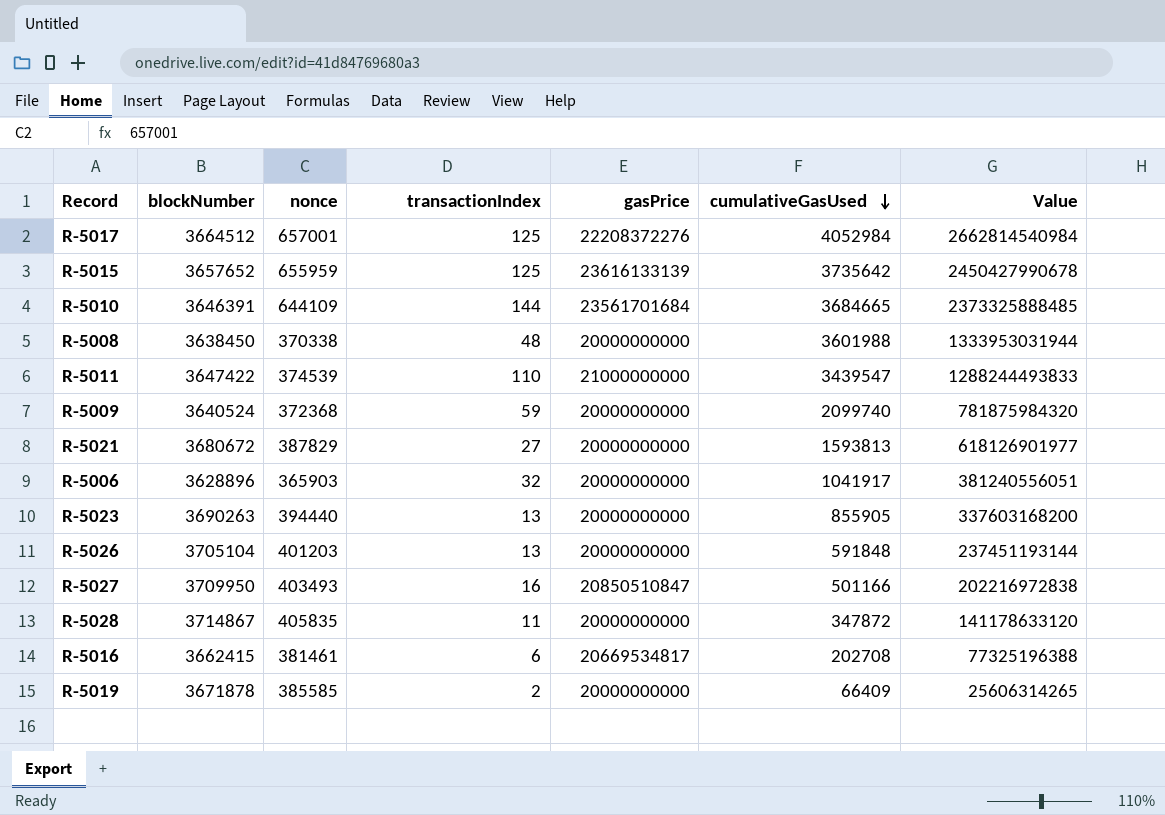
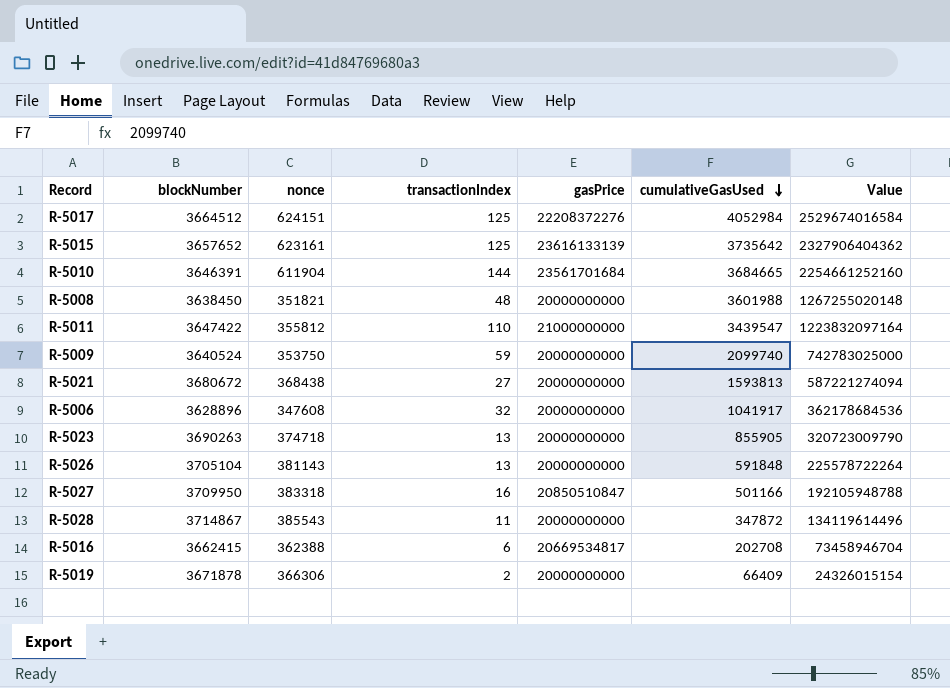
R-5017 | nonce: 657001 -> 624151
R-5017 | Value: 2662814540984 -> 2529674016584
R-5015 | nonce: 655959 -> 623161
R-5015 | Value: 2450427990678 -> 2327906404362
R-5010 | nonce: 644109 -> 611904
R-5010 | Value: 2373325888485 -> 2254661252160
R-5008 | nonce: 370338 -> 351821
R-5008 | Value: 1333953031944 -> 1267255020148
R-5011 | nonce: 374539 -> 355812
R-5011 | Value: 1288244493833 -> 1223832097164
R-5009 | nonce: 372368 -> 353750
R-5009 | Value: 781875984320 -> 742783025000
R-5021 | nonce: 387829 -> 368438
R-5021 | Value: 618126901977 -> 587221274094
R-5006 | nonce: 365903 -> 347608
R-5006 | Value: 381240556051 -> 362178684536
R-5023 | nonce: 394440 -> 374718
R-5023 | Value: 337603168200 -> 320723009790
R-5026 | nonce: 401203 -> 381143
R-5026 | Value: 237451193144 -> 225578722264
R-5027 | nonce: 403493 -> 383318
R-5027 | Value: 202216972838 -> 192105948788
R-5028 | nonce: 405835 -> 385543
R-5028 | Value: 141178633120 -> 134119614496
R-5016 | nonce: 381461 -> 362388
R-5016 | Value: 77325196388 -> 73458946704
R-5019 | nonce: 385585 -> 366306
R-5019 | Value: 25606314265 -> 24326015154

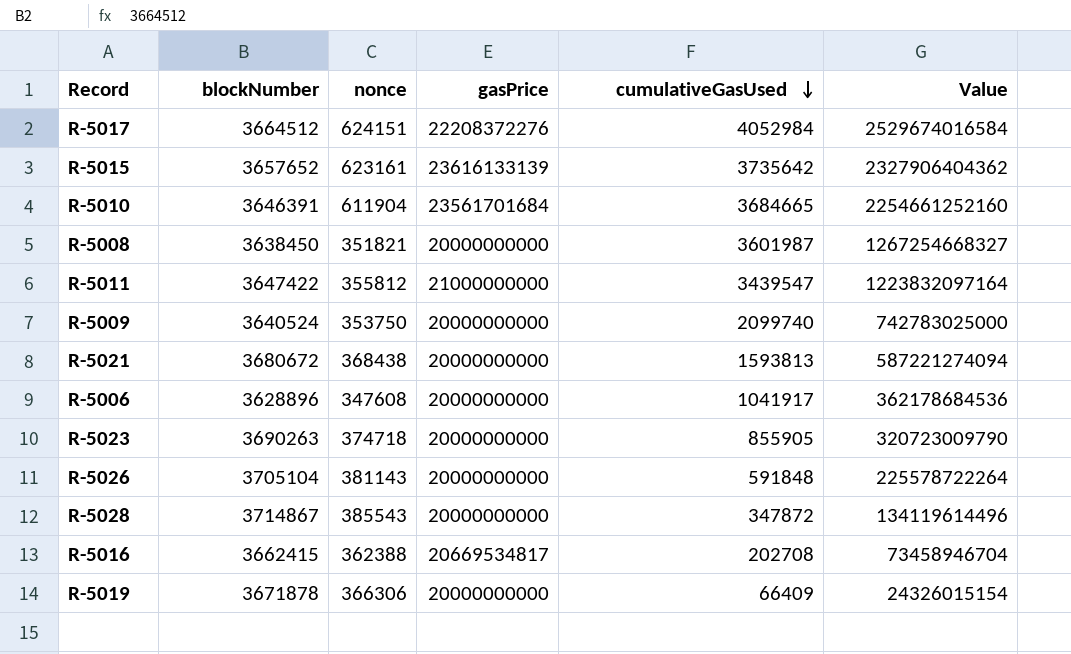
column transactionIndex | position: 4 -> none
row R-5027: 3709950 | 383318 | 16 | 20850510847 | 501166 | 192105948788 -> none
R-5008 | cumulativeGasUsed: 3601988 -> 3601987
R-5008 | Value: 1267255020148 -> 1267254668327

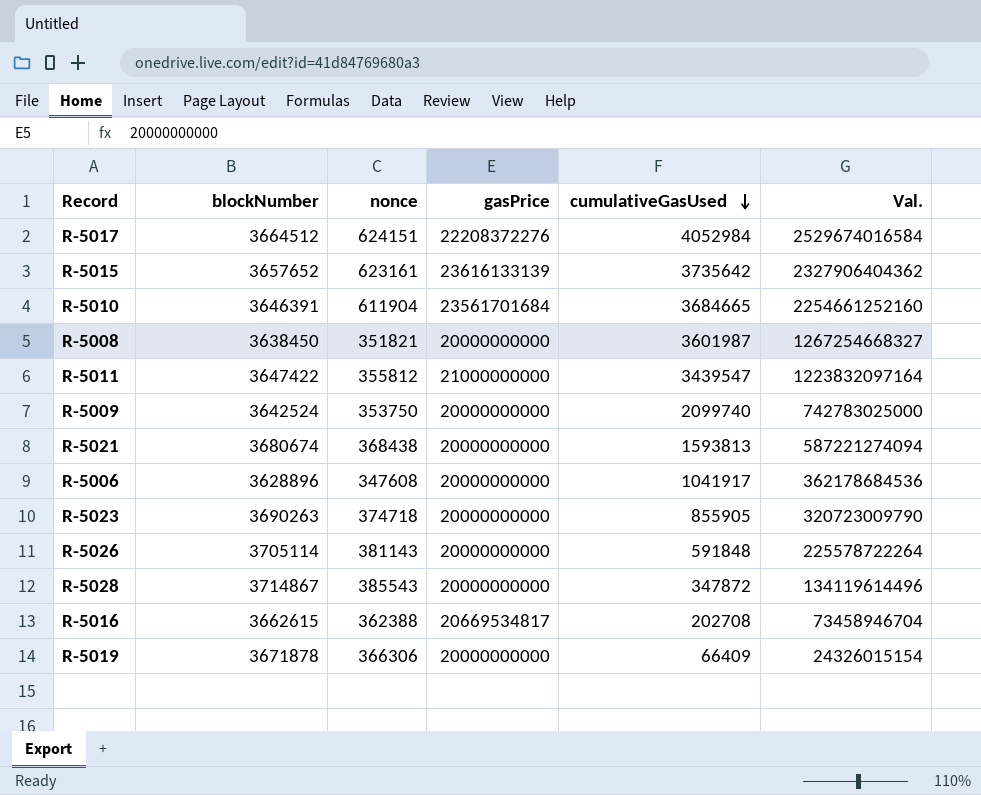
column name: Value -> Val.
R-5009 | blockNumber: 3640524 -> 3642524
R-5021 | blockNumber: 3680672 -> 3680674
R-5026 | blockNumber: 3705104 -> 3705114
R-5016 | blockNumber: 3662415 -> 3662615

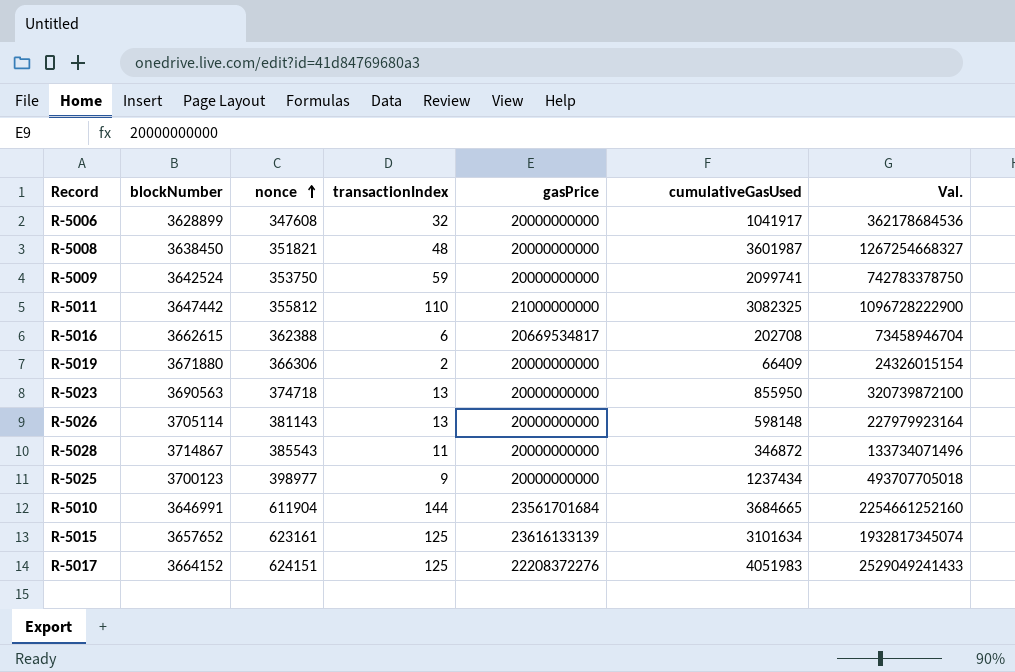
row order: cumulativeGasUsed descending -> nonce ascending
column transactionIndex | position: none -> 4
row R-5021: 3680674 | 368438 | 20000000000 | 1593813 | 587221274094 -> none
R-5006 | blockNumber: 3628896 -> 3628899
R-5009 | cumulativeGasUsed: 2099740 -> 2099741
R-5009 | Val.: 742783025000 -> 742783378750
R-5011 | blockNumber: 3647422 -> 3647442
R-5011 | cumulativeGasUsed: 3439547 -> 3082325
R-5011 | Val.: 1223832097164 -> 1096728222900
R-5019 | blockNumber: 3671878 -> 3671880
R-5023 | blockNumber: 3690263 -> 3690563
R-5023 | cumulativeGasUsed: 855905 -> 855950
R-5023 | Val.: 320723009790 -> 320739872100
R-5026 | cumulativeGasUsed: 591848 -> 598148
R-5026 | Val.: 225578722264 -> 227979923164
R-5028 | cumulativeGasUsed: 347872 -> 346872
R-5028 | Val.: 134119614496 -> 133734071496
row R-5025: none -> 3700123 | 398977 | 9 | 20000000000 | 1237434 | 493707705018
R-5010 | blockNumber: 3646391 -> 3646991
R-5015 | cumulativeGasUsed: 3735642 -> 3101634
R-5015 | Val.: 2327906404362 -> 1932817345074
R-5017 | blockNumber: 3664512 -> 3664152
R-5017 | cumulativeGasUsed: 4052984 -> 4051983
R-5017 | Val.: 2529674016584 -> 2529049241433

